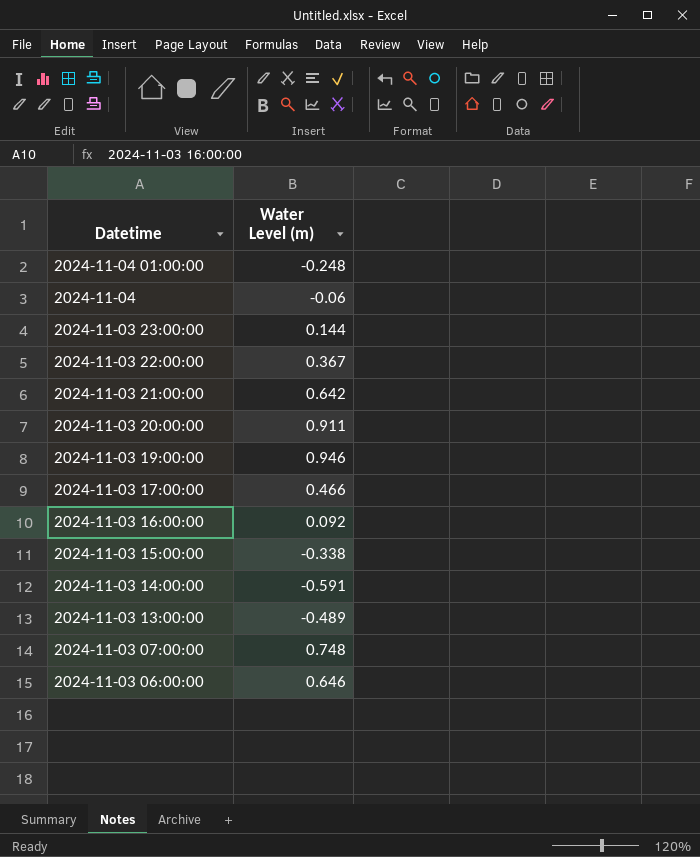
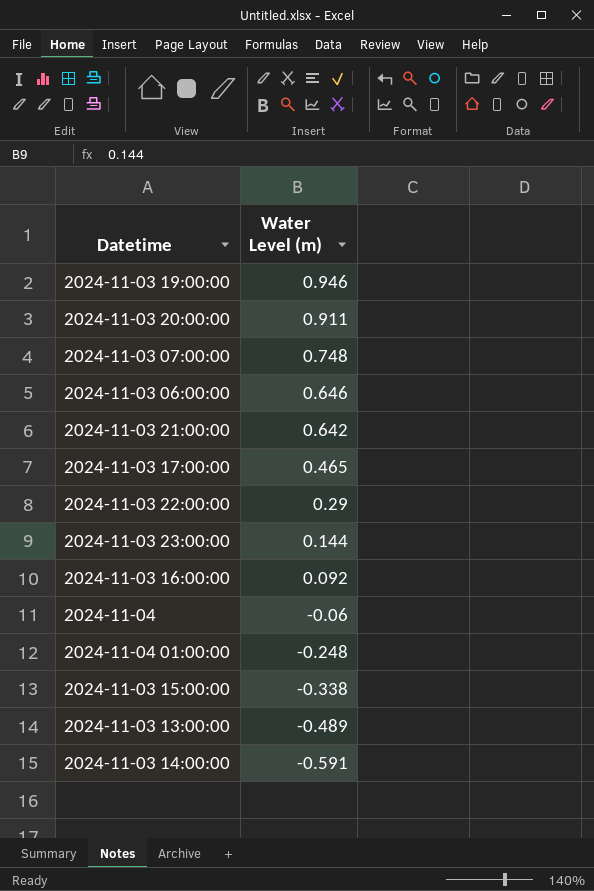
row order: Datetime descending -> Water Level (m) descending
2024-11-03 17:00:00 | Water Level (m): 0.466 -> 0.465
2024-11-03 22:00:00 | Water Level (m): 0.367 -> 0.29

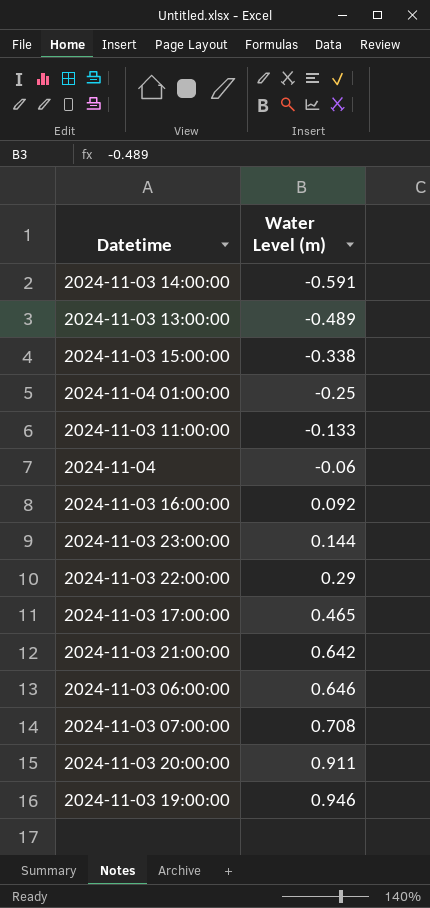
row order: Water Level (m) descending -> Water Level (m) ascending
2024-11-04 01:00:00 | Water Level (m): -0.248 -> -0.25
row 2024-11-03 11:00:00: none -> -0.133
2024-11-03 07:00:00 | Water Level (m): 0.748 -> 0.708

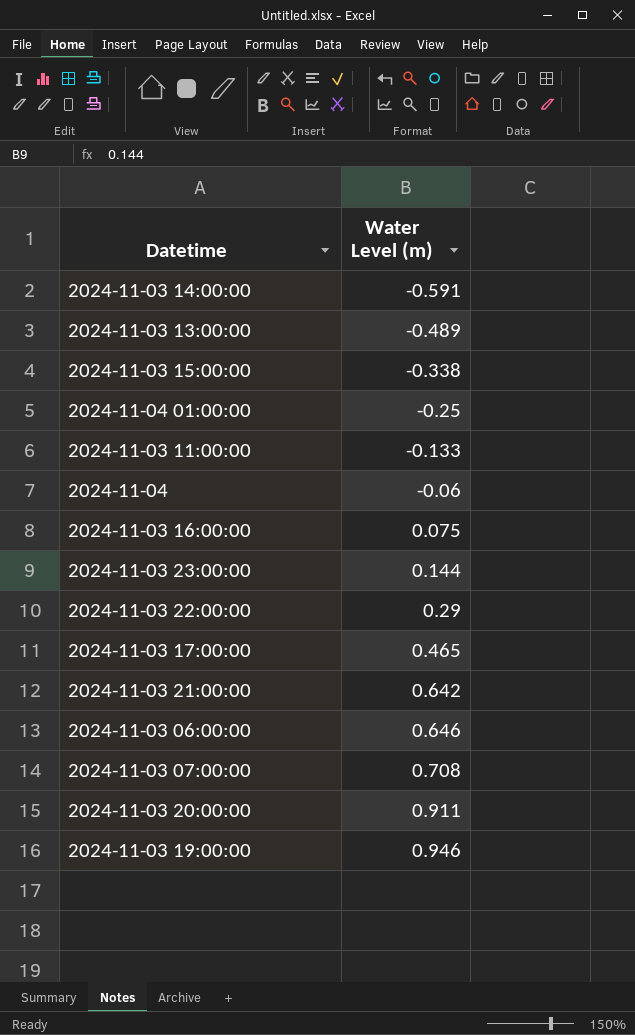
2024-11-03 16:00:00 | Water Level (m): 0.092 -> 0.075

